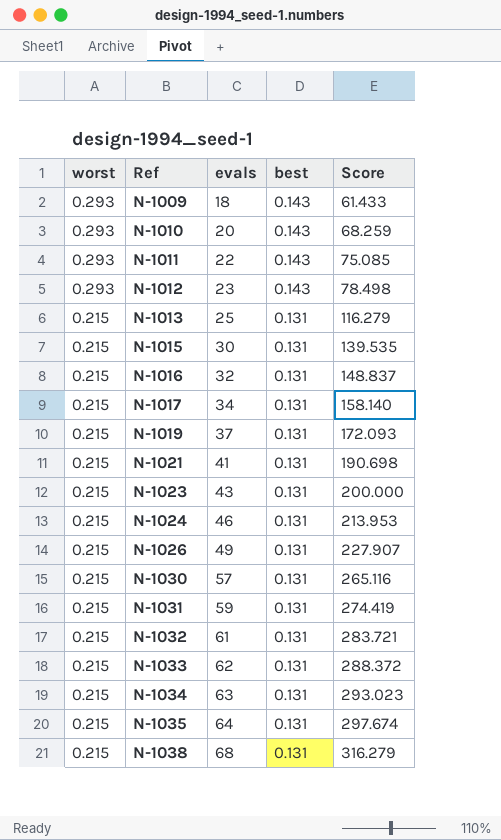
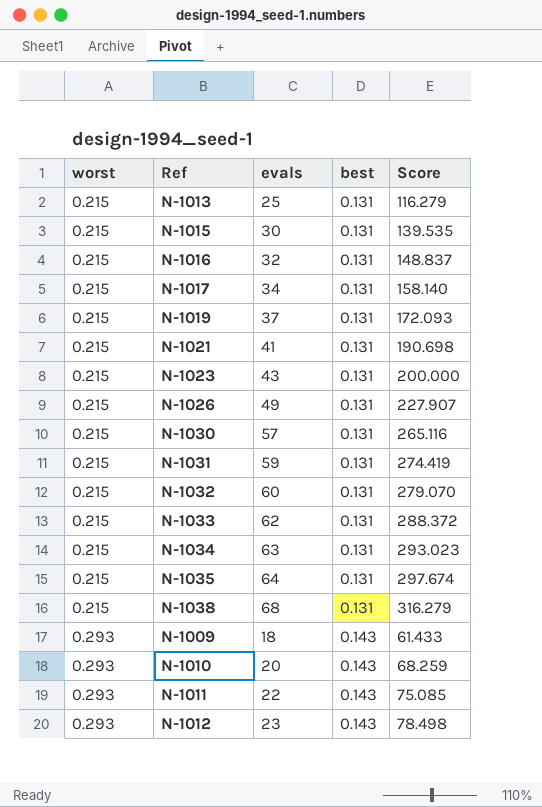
row order: worst descending -> worst ascending
row N-1024: 0.215 | 46 | 0.131 | 213.953 -> none
N-1032 | evals: 61 -> 60
N-1032 | Score: 283.721 -> 279.070

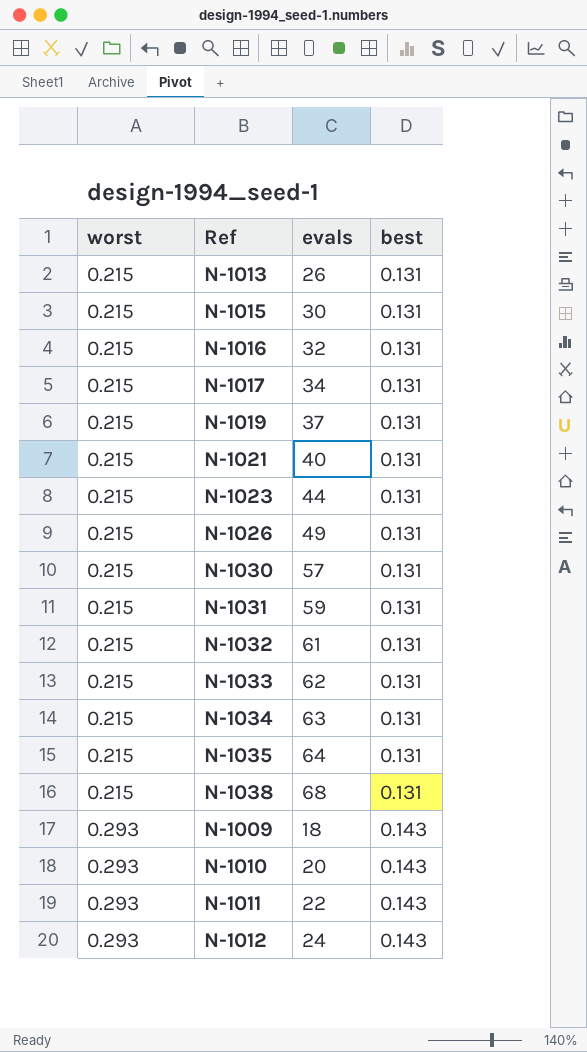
column Score | formula: [evals] / [worst] -> none
N-1013 | evals: 25 -> 26
N-1021 | evals: 41 -> 40
N-1023 | evals: 43 -> 44
N-1032 | evals: 60 -> 61
N-1012 | evals: 23 -> 24

